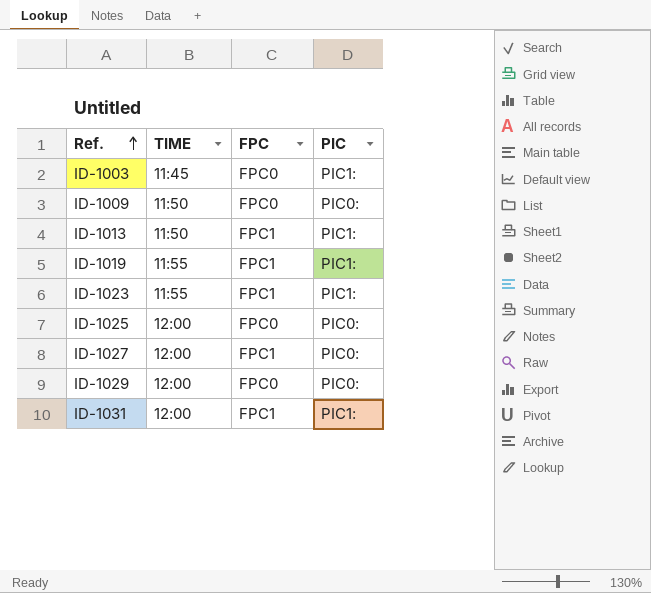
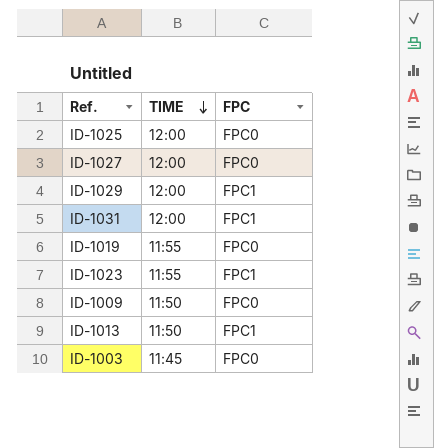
row order: Ref. ascending -> TIME descending
column PIC | position: 4 -> none
ID-1027 | FPC: FPC1 -> FPC0
ID-1029 | FPC: FPC0 -> FPC1
ID-1019 | FPC: FPC1 -> FPC0

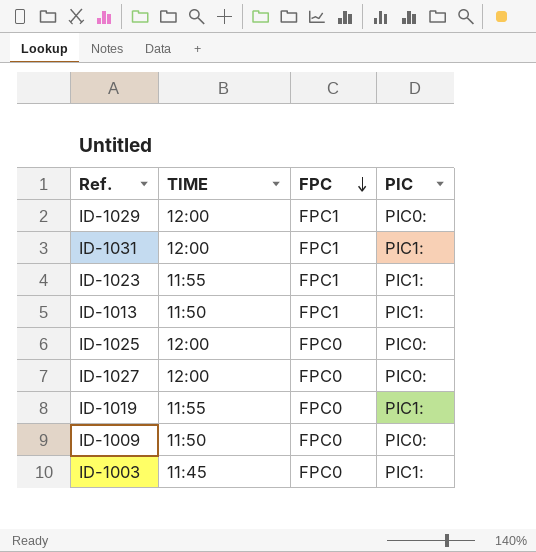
row order: TIME descending -> FPC descending
column PIC | position: none -> 4

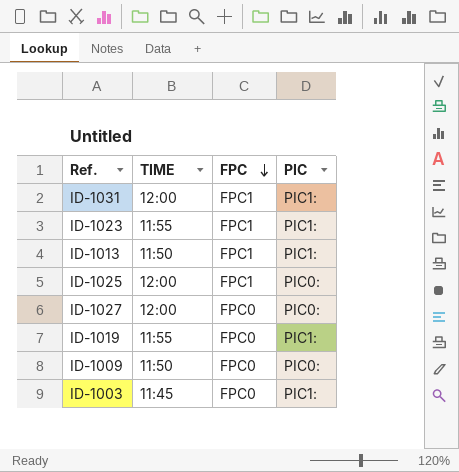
row ID-1029: 12:00 | FPC1 | PIC0: -> none
ID-1025 | FPC: FPC0 -> FPC1

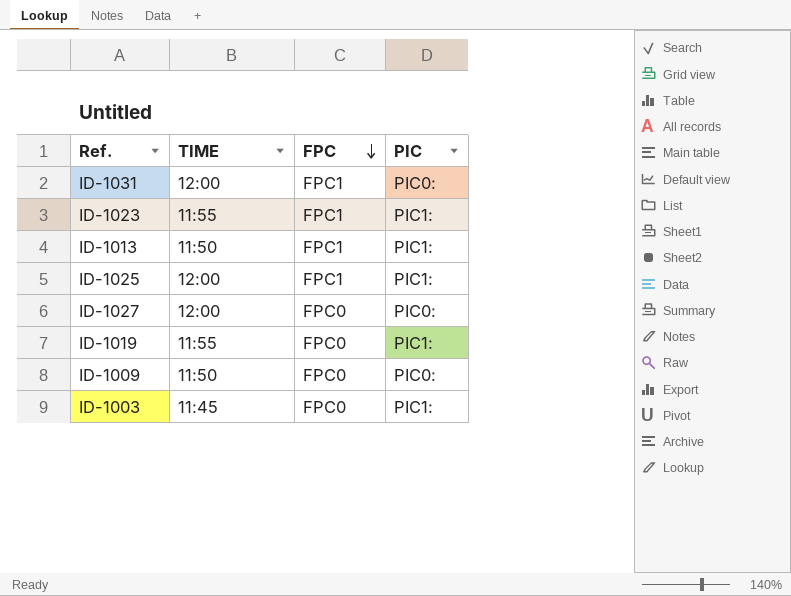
ID-1031 | PIC: PIC1: -> PIC0:
ID-1025 | PIC: PIC0: -> PIC1:

